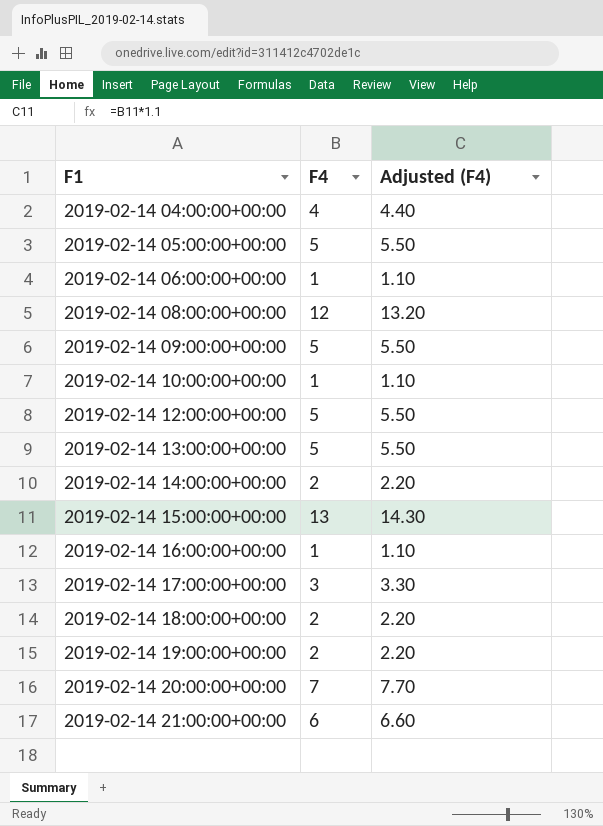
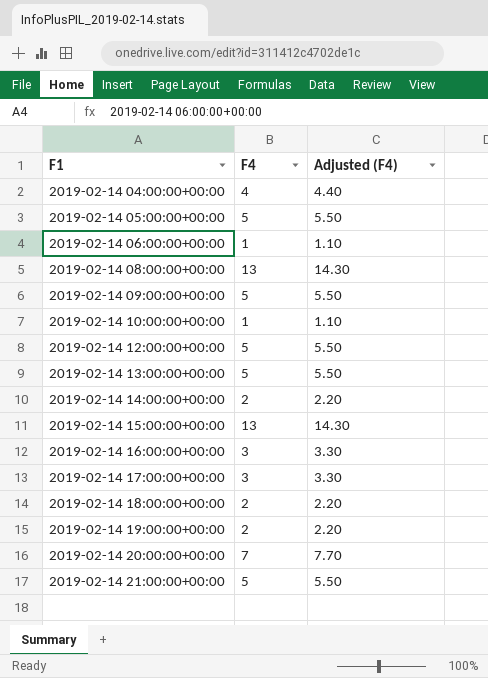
2019-02-14 08:00:00+00:00 | F4: 12 -> 13
2019-02-14 08:00:00+00:00 | Adjusted (F4): 13.20 -> 14.30
2019-02-14 16:00:00+00:00 | F4: 1 -> 3
2019-02-14 16:00:00+00:00 | Adjusted (F4): 1.10 -> 3.30
2019-02-14 21:00:00+00:00 | F4: 6 -> 5
2019-02-14 21:00:00+00:00 | Adjusted (F4): 6.60 -> 5.50

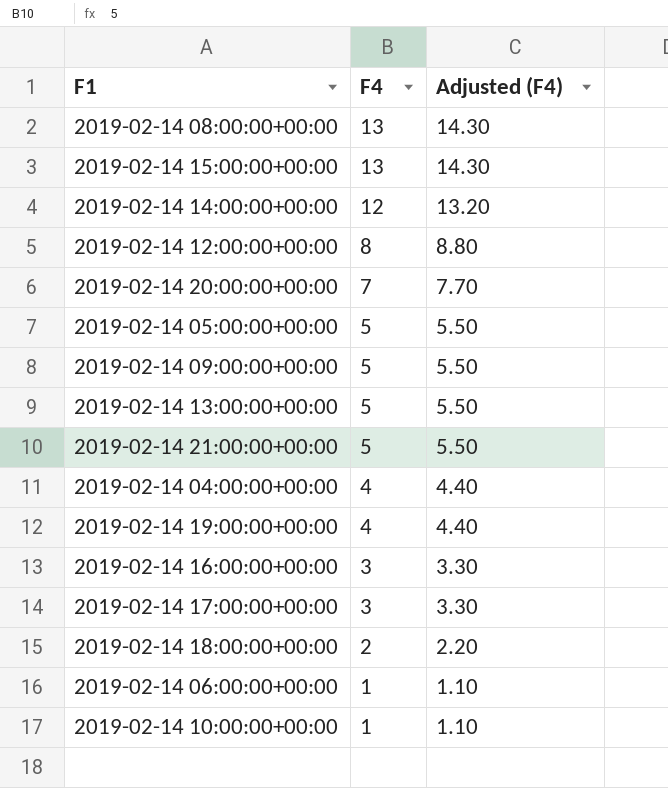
row order: F1 ascending -> F4 descending
2019-02-14 14:00:00+00:00 | F4: 2 -> 12
2019-02-14 14:00:00+00:00 | Adjusted (F4): 2.20 -> 13.20
2019-02-14 12:00:00+00:00 | F4: 5 -> 8
2019-02-14 12:00:00+00:00 | Adjusted (F4): 5.50 -> 8.80
2019-02-14 19:00:00+00:00 | F4: 2 -> 4
2019-02-14 19:00:00+00:00 | Adjusted (F4): 2.20 -> 4.40

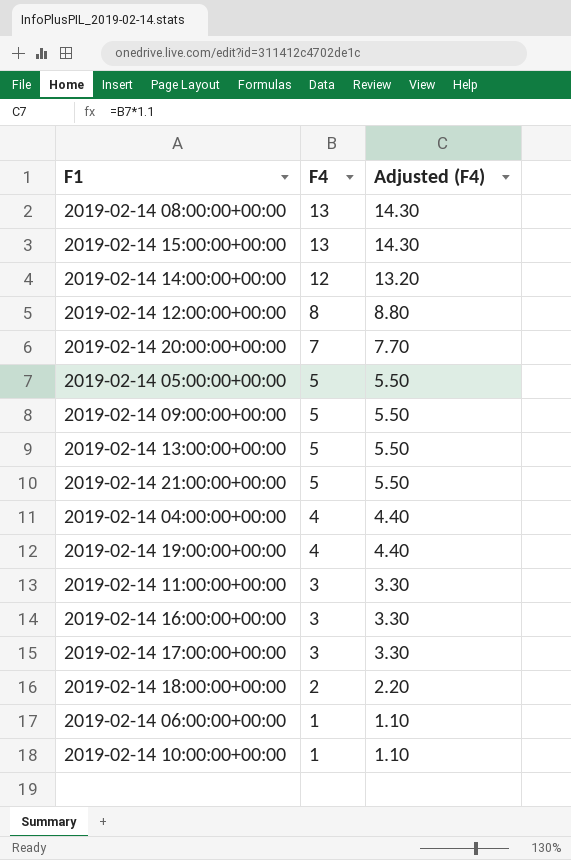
row 2019-02-14 11:00:00+00:00: none -> 3 | 3.30

